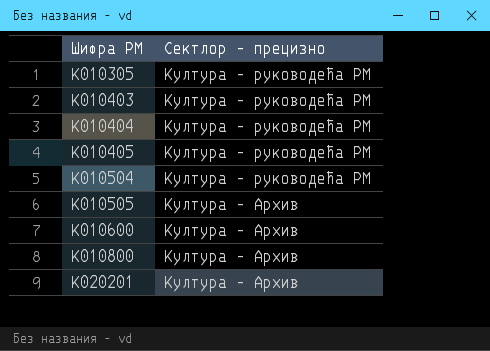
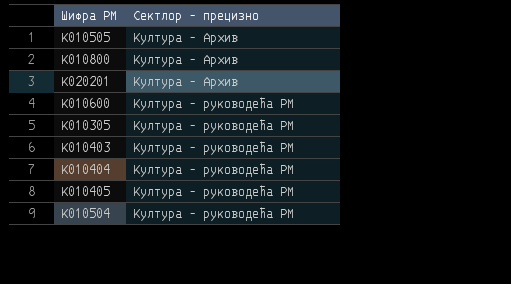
row order: Шифра РМ ascending -> Сектлор - прецизно ascending
К010600 | Сектлор - прецизно: Култура - Архив -> Култура - руководећа РМ

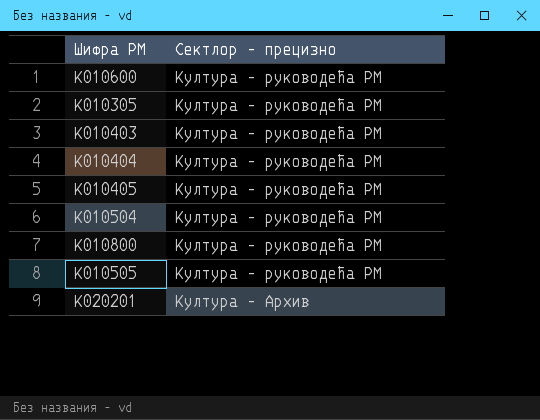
row order: Сектлор - прецизно ascending -> Сектлор - прецизно descending
К010800 | Сектлор - прецизно: Култура - Архив -> Култура - руководећа РМ
К010505 | Сектлор - прецизно: Култура - Архив -> Култура - руководећа РМ

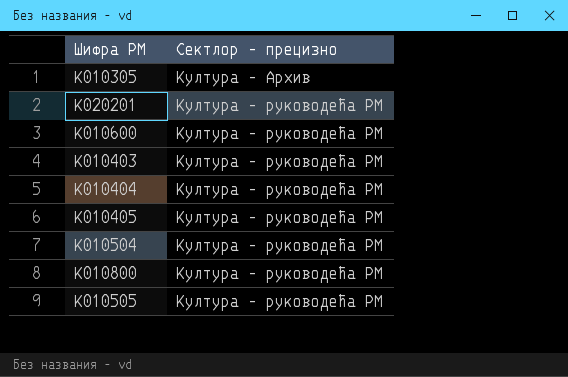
row order: Сектлор - прецизно descending -> Сектлор - прецизно ascending
К010305 | Сектлор - прецизно: Култура - руководећа РМ -> Култура - Архив
К020201 | Сектлор - прецизно: Култура - Архив -> Култура - руководећа РМ

